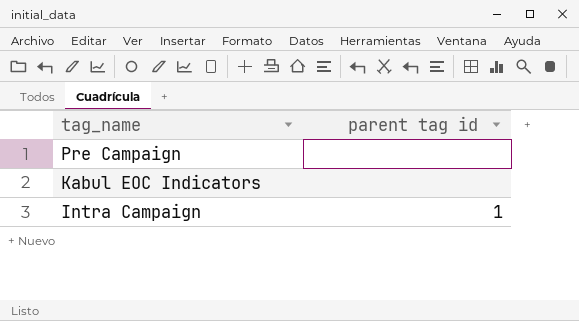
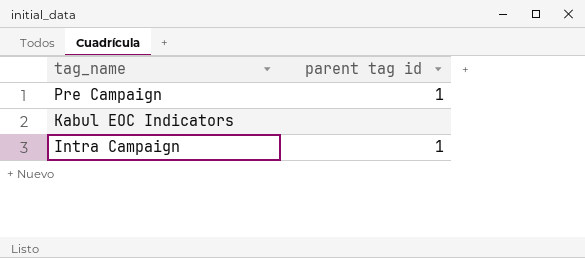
Pre Campaign | parent tag id: none -> 1

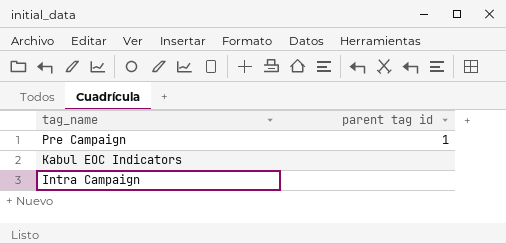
Intra Campaign | parent tag id: 1 -> none

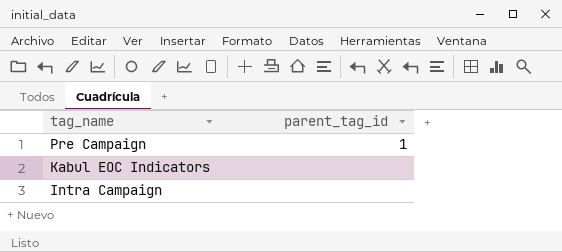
column name: parent tag id -> parent_tag_id

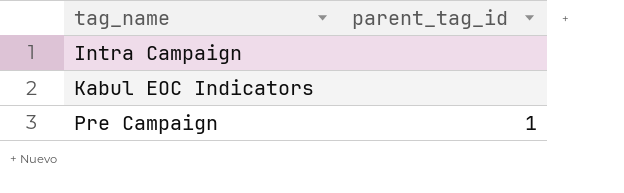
row order: tag_name descending -> tag_name ascending

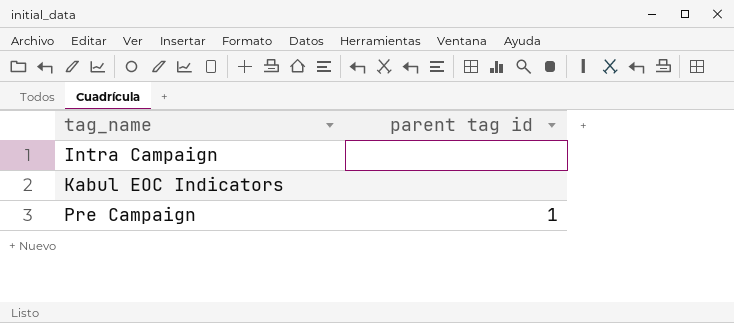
column name: parent_tag_id -> parent tag id

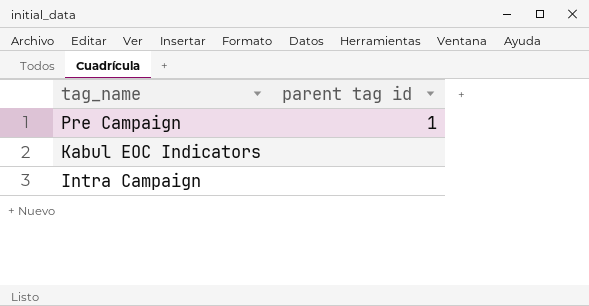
row order: tag_name ascending -> tag_name descending

